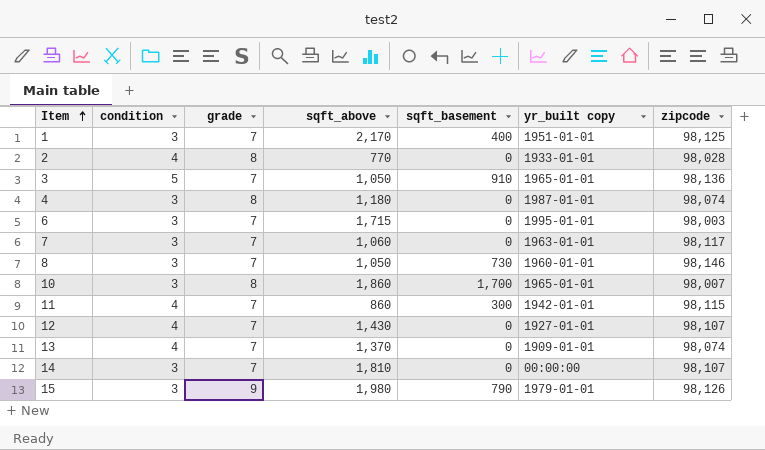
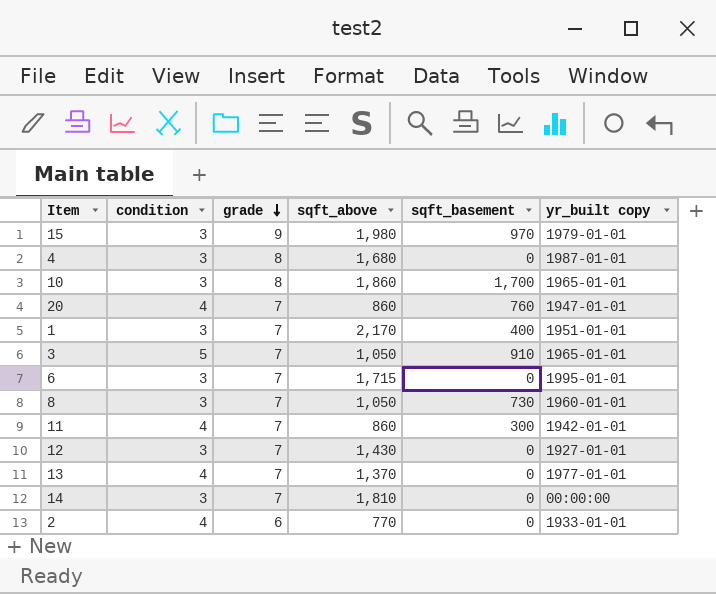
row order: Item ascending -> grade descending
column zipcode | position: 7 -> none
row 7: 3 | 7 | 1,060 | 0 | 1963-01-01 | 98,117 -> none
15 | sqft_basement: 790 -> 970
4 | sqft_above: 1,180 -> 1,680
row 20: none -> 4 | 7 | 860 | 760 | 1947-01-01
12 | condition: 4 -> 3
13 | yr_built copy: 1909-01-01 -> 1977-01-01
2 | grade: 8 -> 6

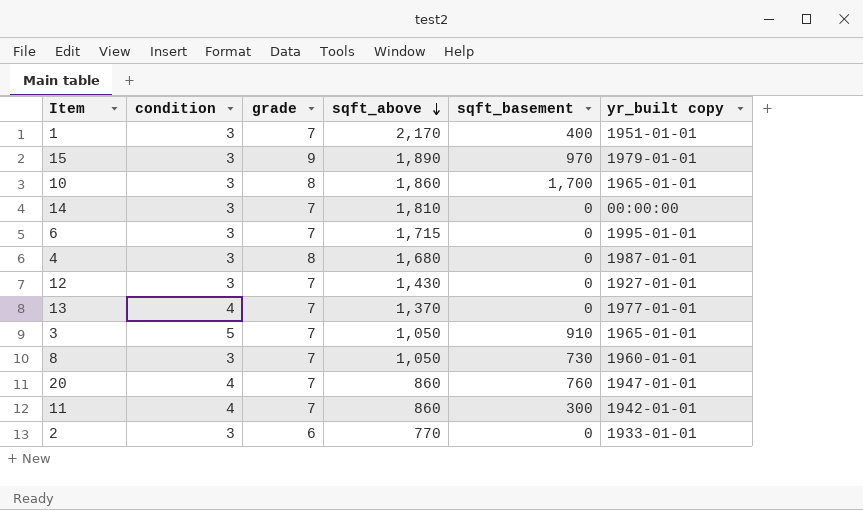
row order: grade descending -> sqft_above descending
15 | sqft_above: 1,980 -> 1,890
2 | condition: 4 -> 3

